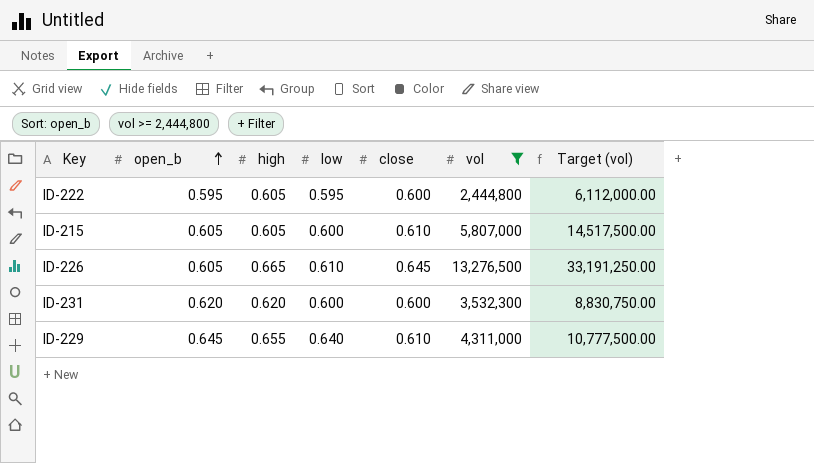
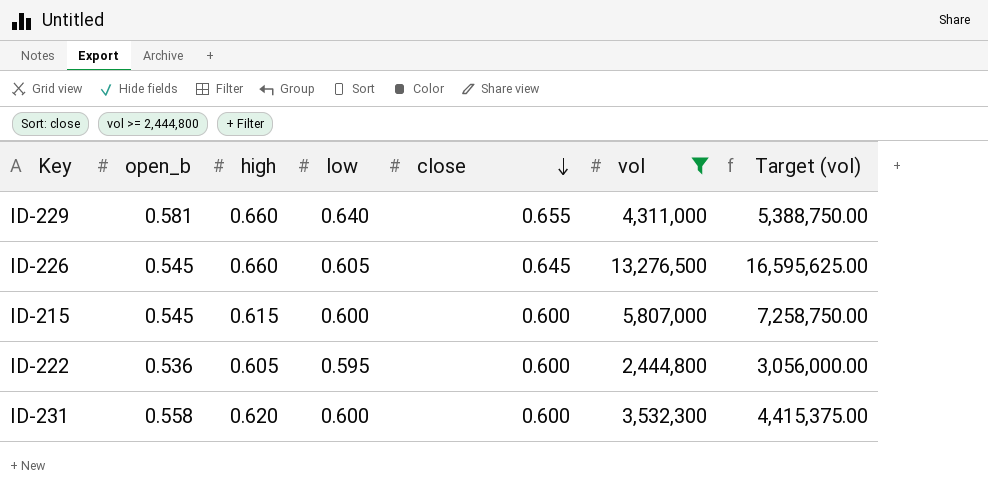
row order: open_b ascending -> close descending
column Target (vol) | formula: [vol] * 2.5 -> [vol] * 1.25
ID-229 | open_b: 0.645 -> 0.581
ID-229 | high: 0.655 -> 0.660
ID-229 | close: 0.610 -> 0.655
ID-226 | open_b: 0.605 -> 0.545
ID-226 | high: 0.665 -> 0.660
ID-226 | low: 0.610 -> 0.605
ID-215 | open_b: 0.605 -> 0.545
ID-215 | high: 0.605 -> 0.615
ID-215 | close: 0.610 -> 0.600
ID-222 | open_b: 0.595 -> 0.536
ID-231 | open_b: 0.620 -> 0.558

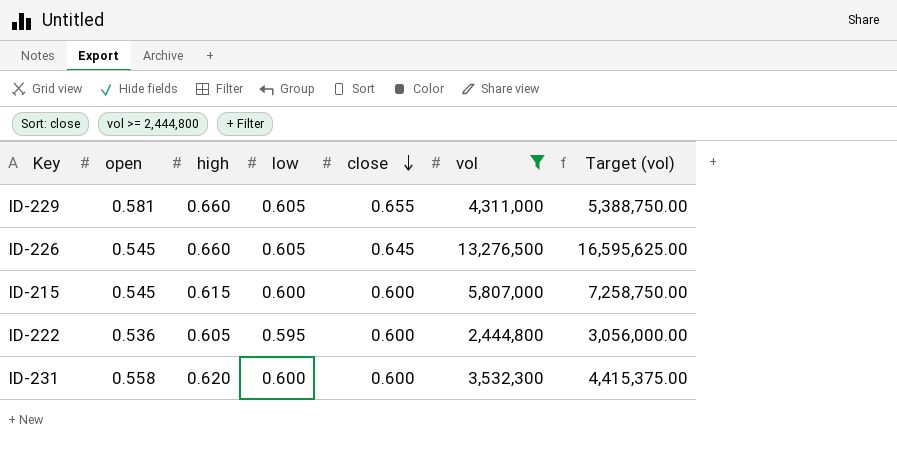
column name: open_b -> open
ID-229 | low: 0.640 -> 0.605

